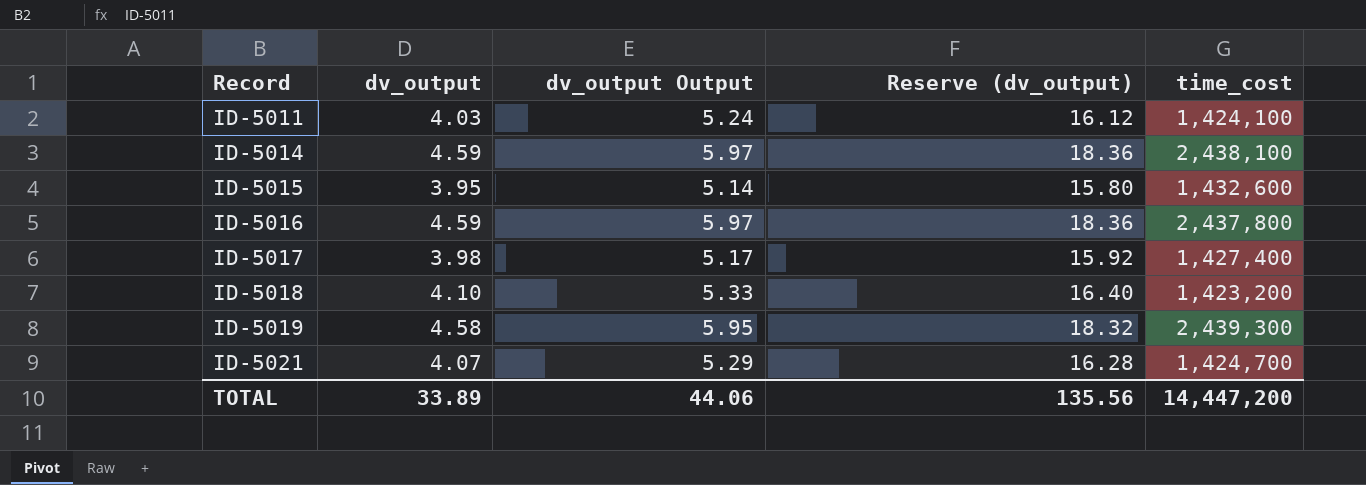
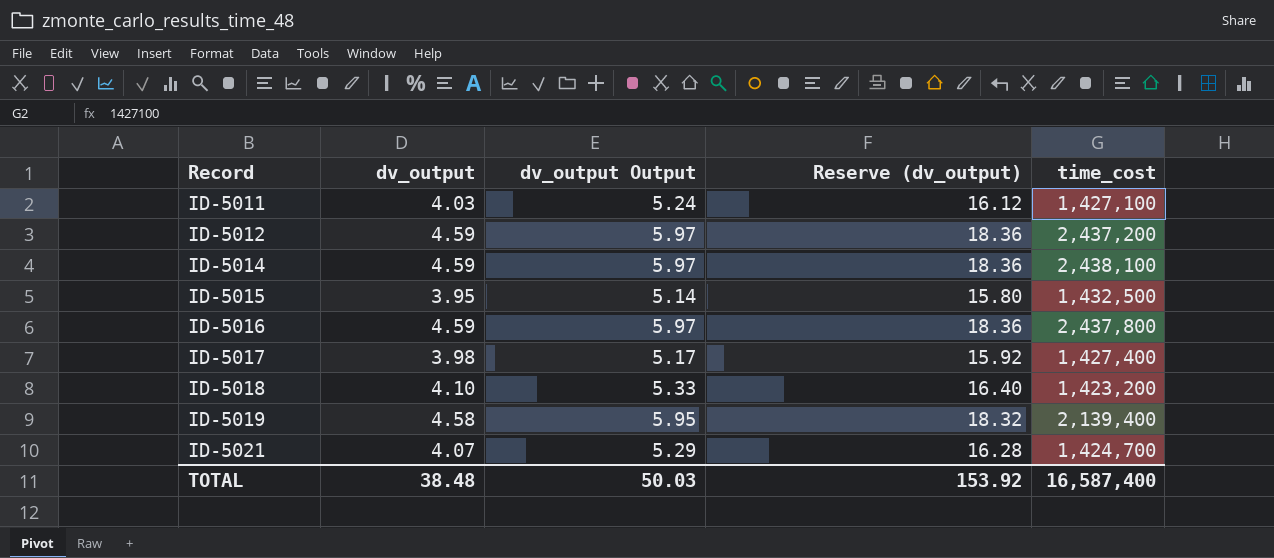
ID-5011 | time_cost: 1,424,100 -> 1,427,100
row ID-5012: none -> 4.59 | 5.97 | 18.36 | 2,437,200
ID-5015 | time_cost: 1,432,600 -> 1,432,500
ID-5019 | time_cost: 2,439,300 -> 2,139,400
TOTAL | dv_output: 33.89 -> 38.48
TOTAL | dv_output Output: 44.06 -> 50.03
TOTAL | Reserve (dv_output): 135.56 -> 153.92
TOTAL | time_cost: 14,447,200 -> 16,587,400

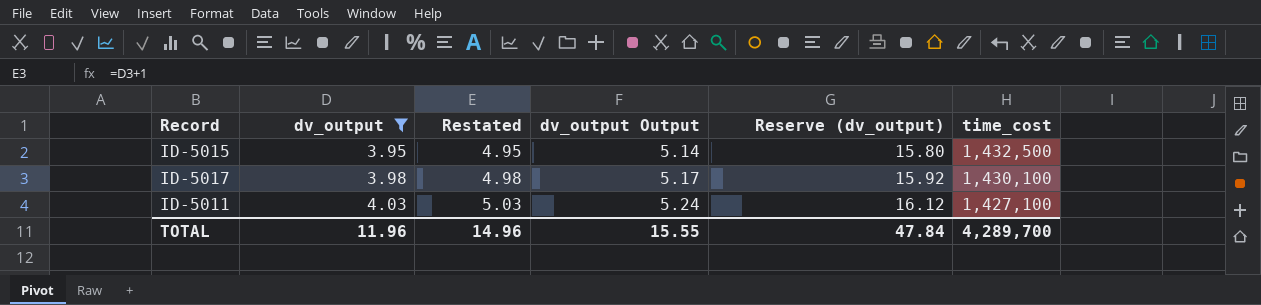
filter: none -> dv_output <= 4.03
row order: Record ascending -> dv_output ascending
column Restated | formula: none -> [dv_output] + 1
ID-5017 | time_cost: 1,427,400 -> 1,430,100
TOTAL | dv_output: 38.48 -> 11.96
TOTAL | dv_output Output: 50.03 -> 15.55
TOTAL | Reserve (dv_output): 153.92 -> 47.84
TOTAL | time_cost: 16,587,400 -> 4,289,700

